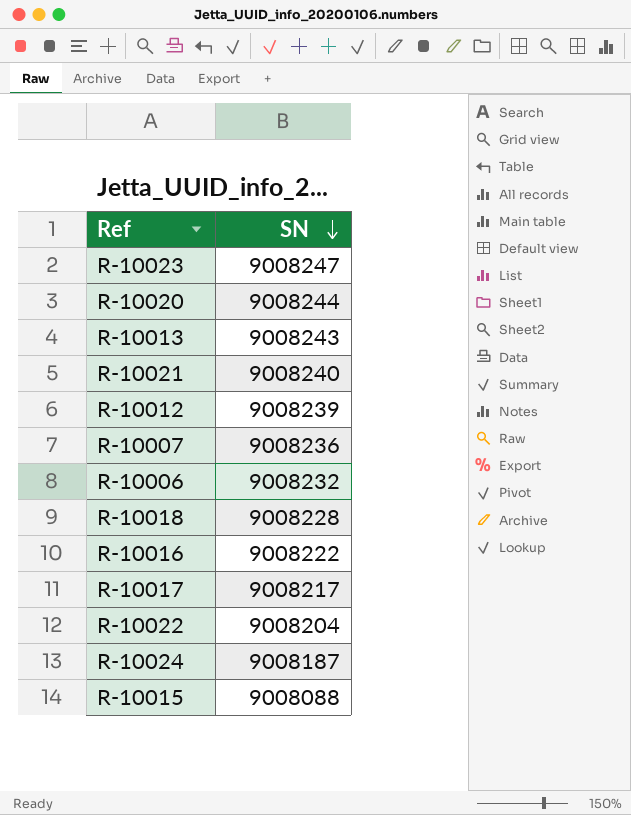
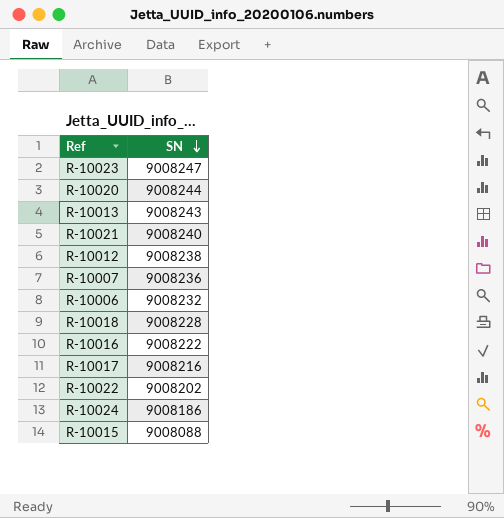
R-10012 | SN: 9008239 -> 9008238
R-10017 | SN: 9008217 -> 9008216
R-10022 | SN: 9008204 -> 9008202
R-10024 | SN: 9008187 -> 9008186

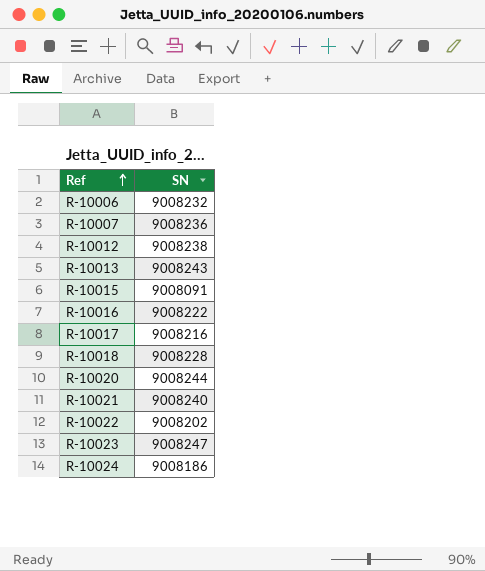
row order: SN descending -> Ref ascending
R-10015 | SN: 9008088 -> 9008091

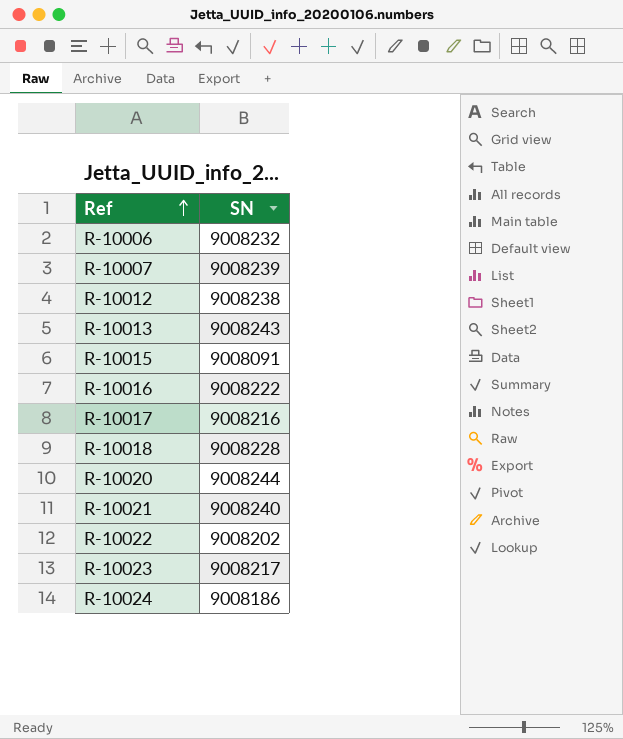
R-10007 | SN: 9008236 -> 9008239
R-10023 | SN: 9008247 -> 9008217

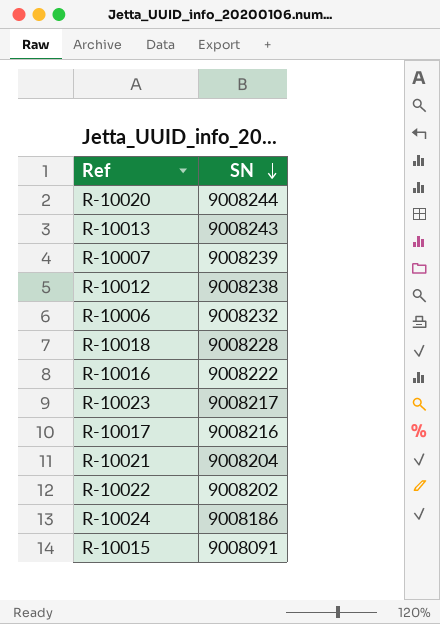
row order: Ref ascending -> SN descending
R-10021 | SN: 9008240 -> 9008204

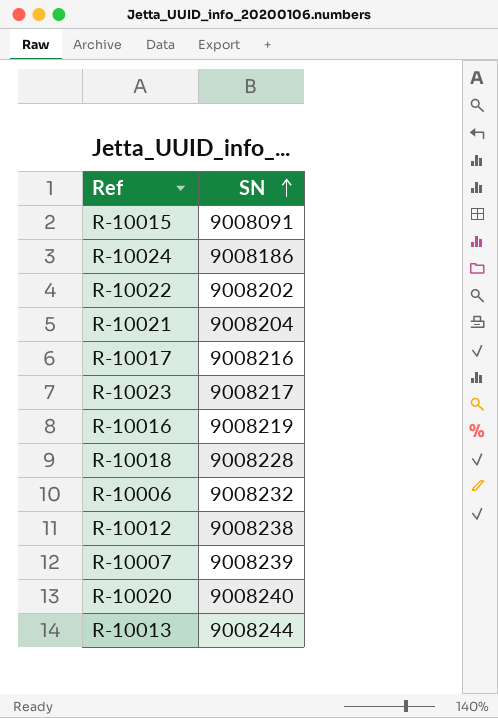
row order: SN descending -> SN ascending
R-10016 | SN: 9008222 -> 9008219
R-10020 | SN: 9008244 -> 9008240
R-10013 | SN: 9008243 -> 9008244

